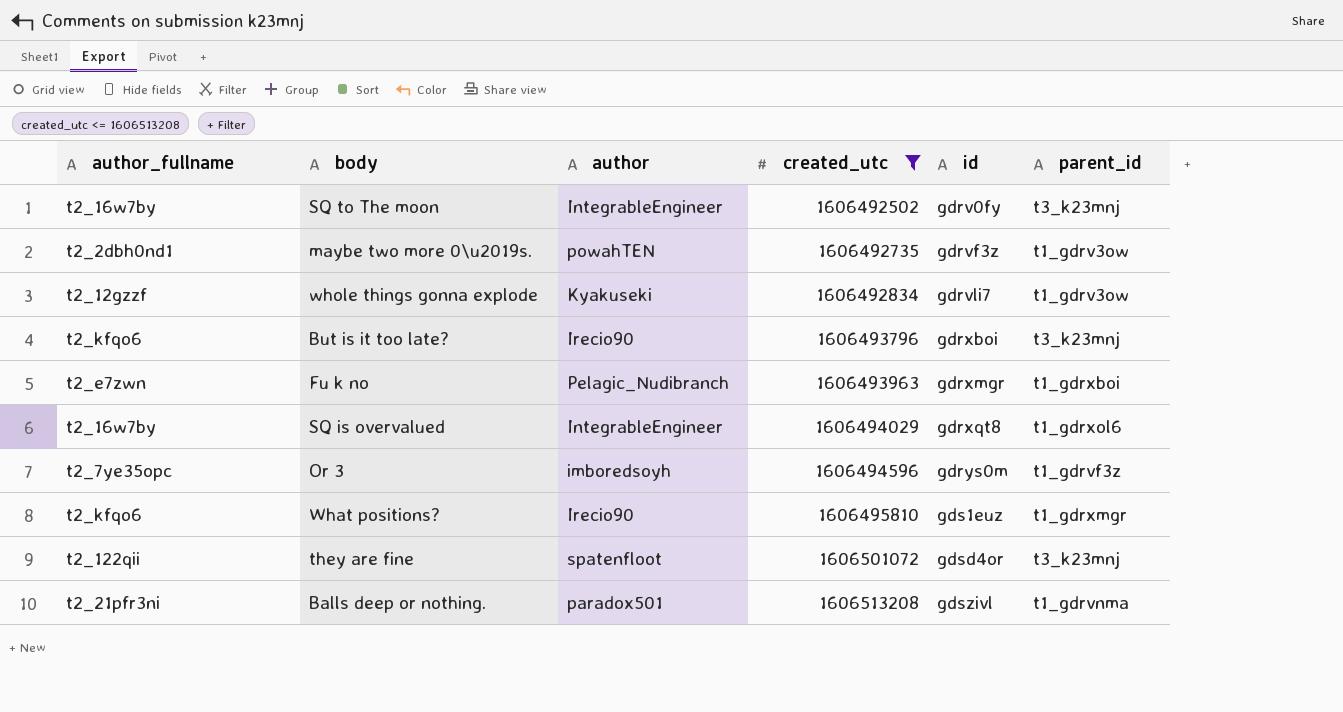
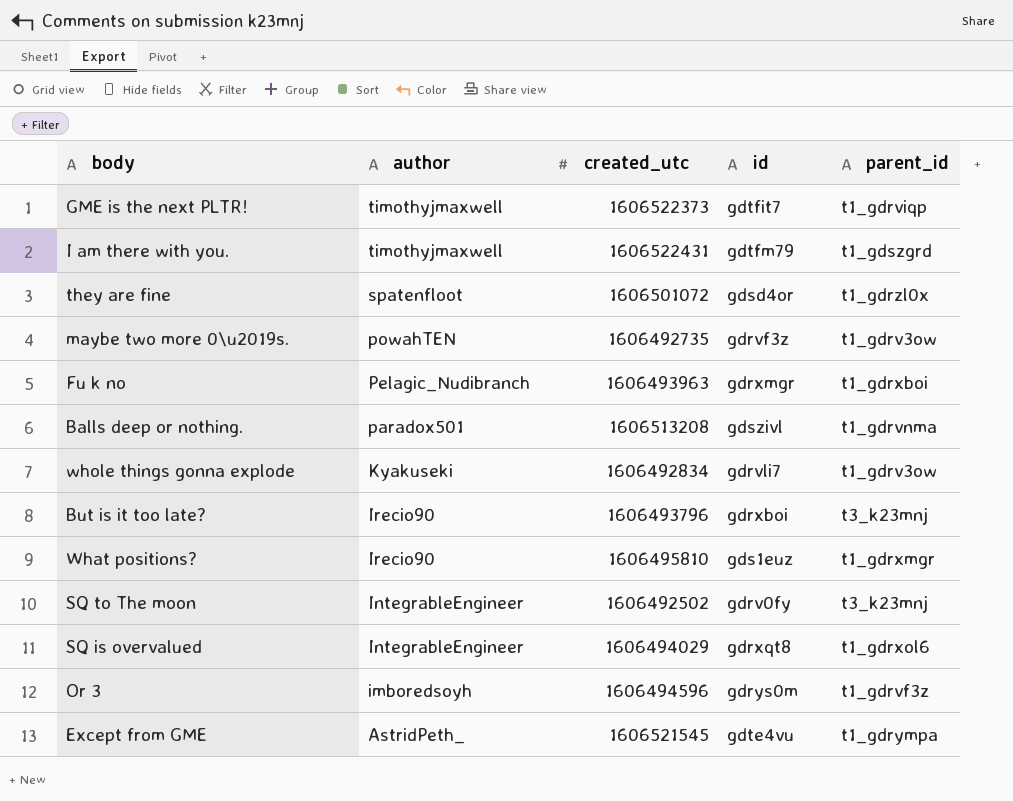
filter: created_utc <= 1606513208 -> none
row order: created_utc ascending -> author descending
column author_fullname | position: 1 -> none
they are fine | parent_id: t3_k23mnj -> t1_gdrzl0x

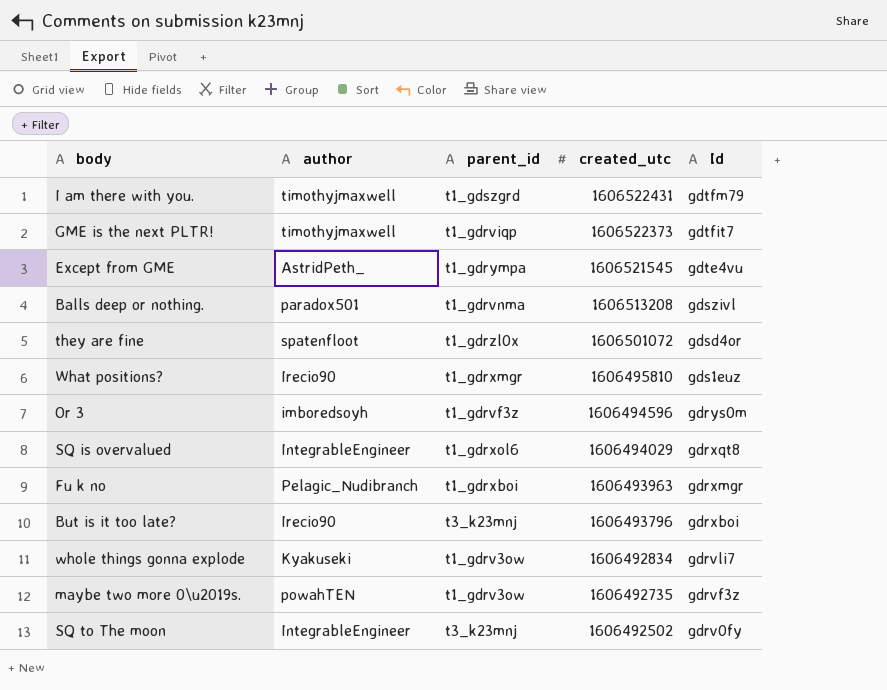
row order: author descending -> created_utc descending
column parent_id | position: 5 -> 3
column name: id -> Id

